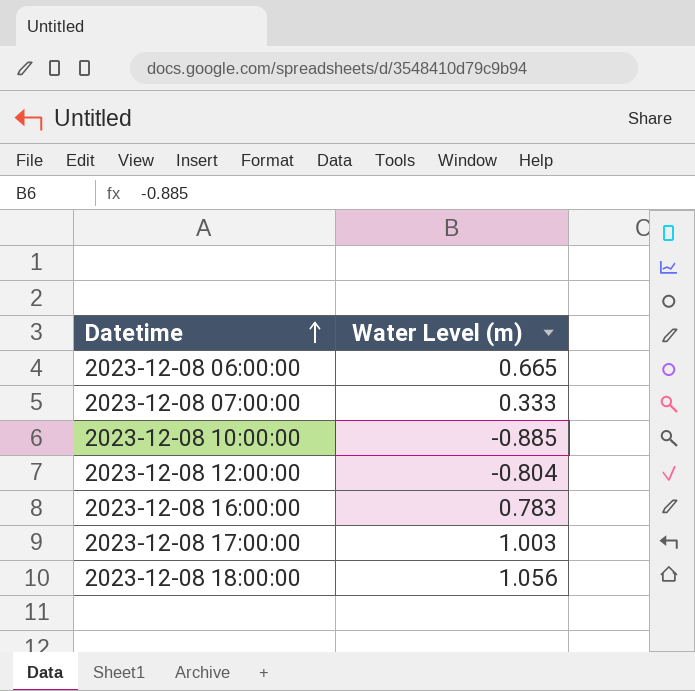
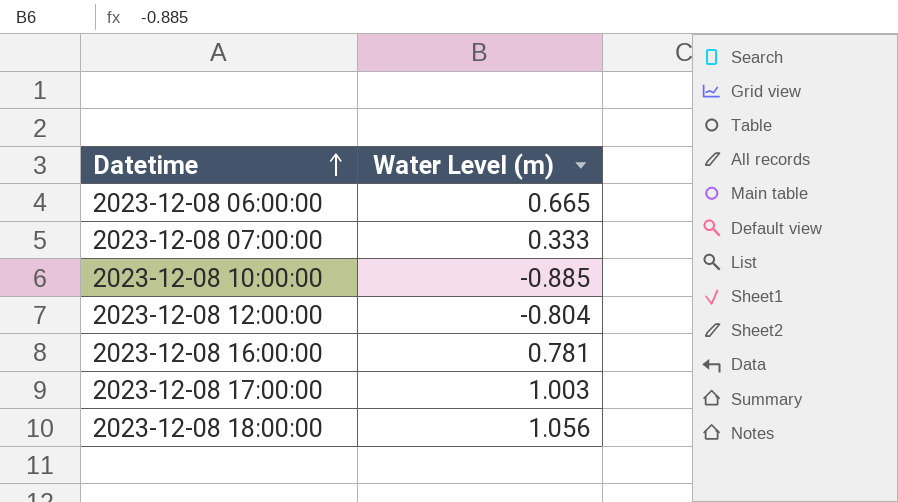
2023-12-08 16:00:00 | Water Level (m): 0.783 -> 0.781

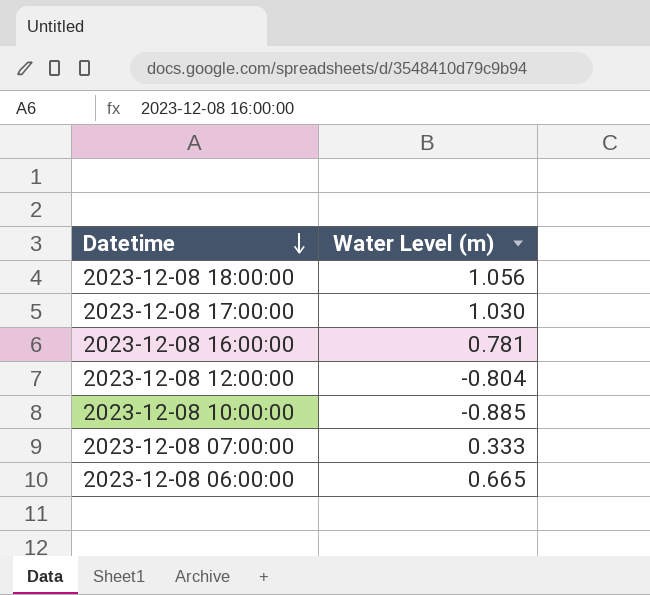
row order: Datetime ascending -> Datetime descending
2023-12-08 17:00:00 | Water Level (m): 1.003 -> 1.030

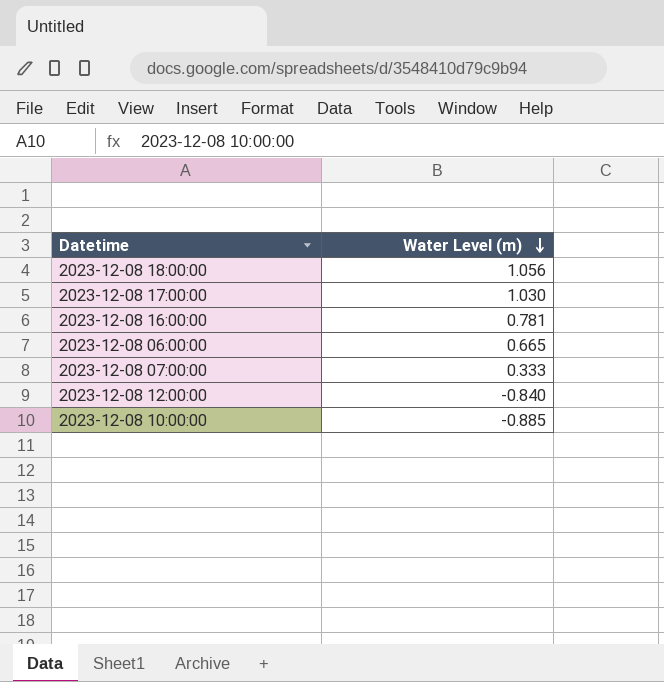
row order: Datetime descending -> Water Level (m) descending
2023-12-08 12:00:00 | Water Level (m): -0.804 -> -0.840

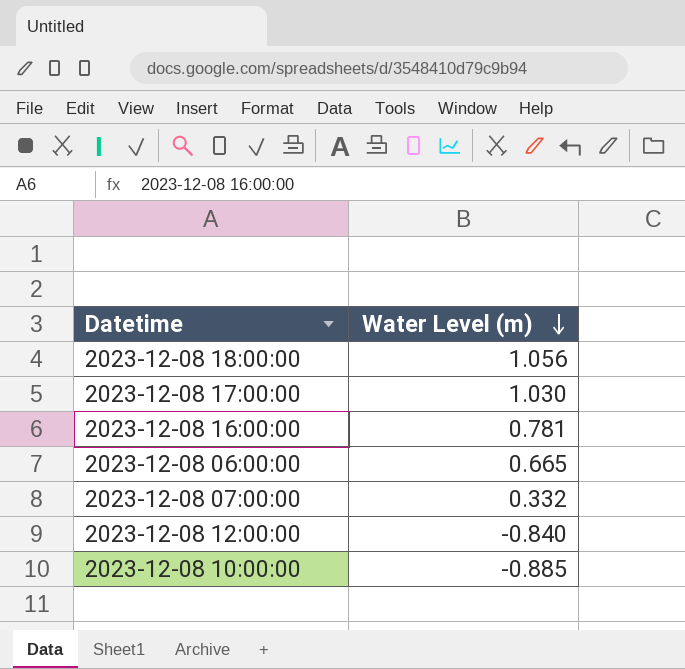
2023-12-08 07:00:00 | Water Level (m): 0.333 -> 0.332

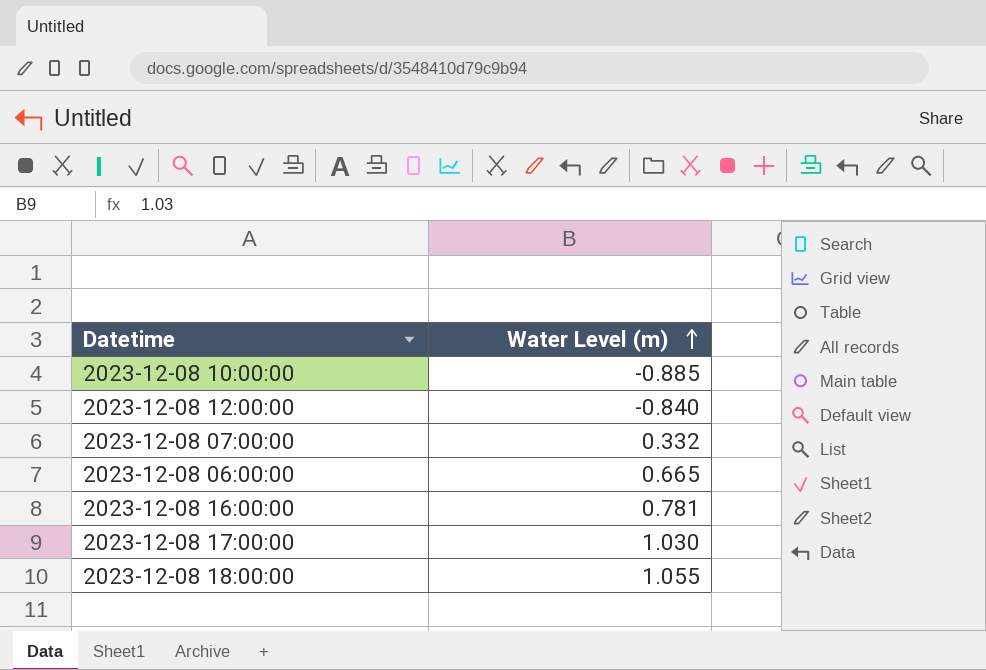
row order: Water Level (m) descending -> Water Level (m) ascending
2023-12-08 18:00:00 | Water Level (m): 1.056 -> 1.055

